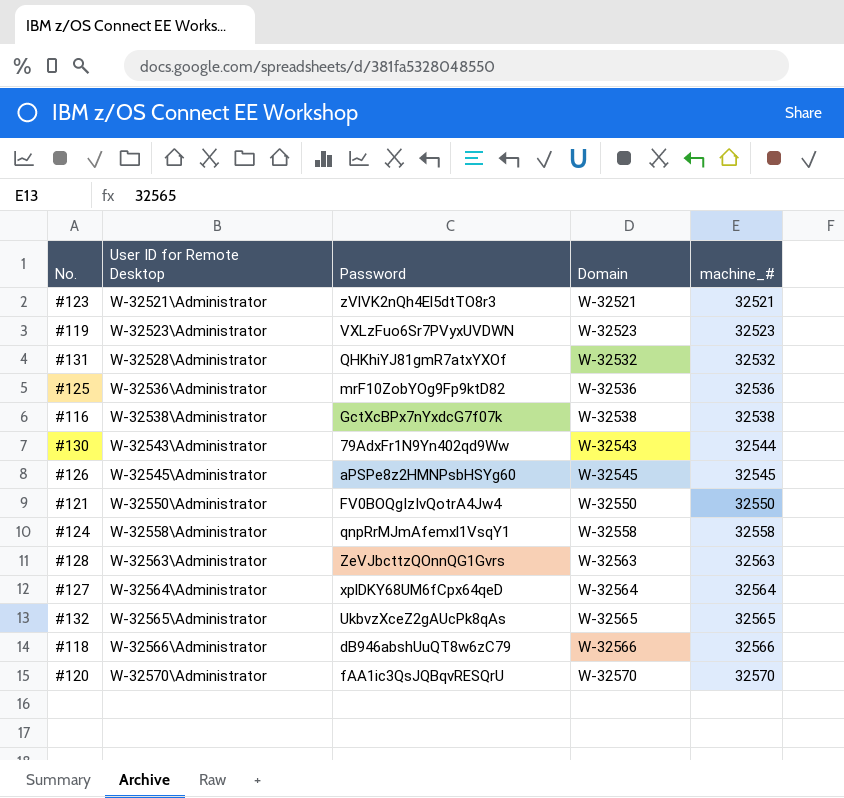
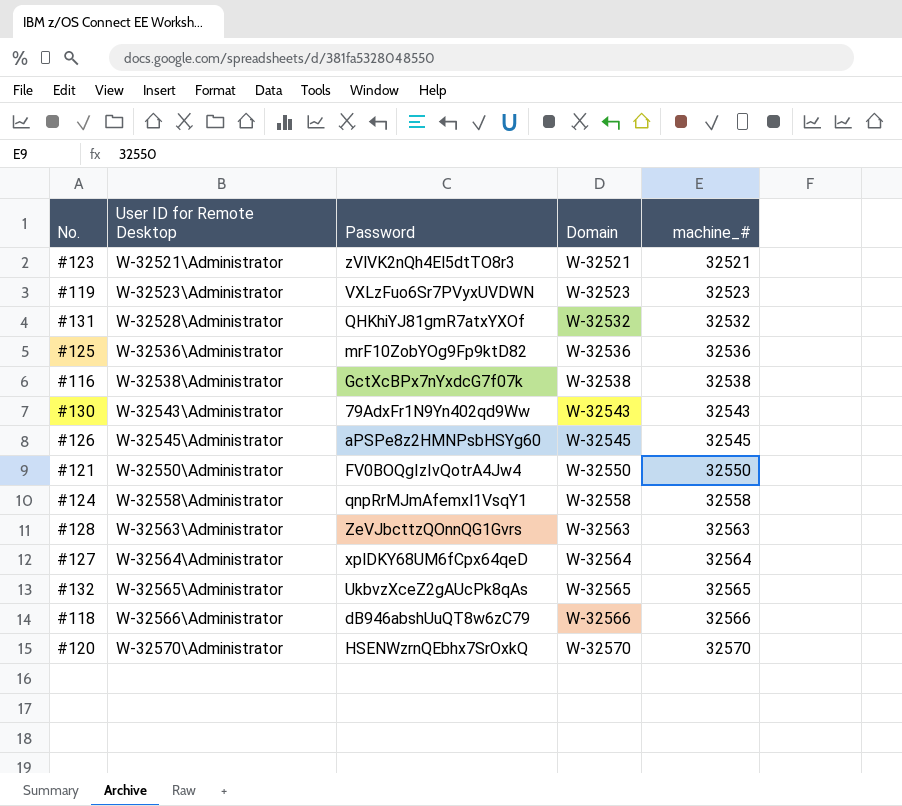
#130 | machine_#: 32544 -> 32543
#120 | Password: fAA1ic3QsJQBqvRESQrU -> HSENWzrnQEbhx7SrOxkQ

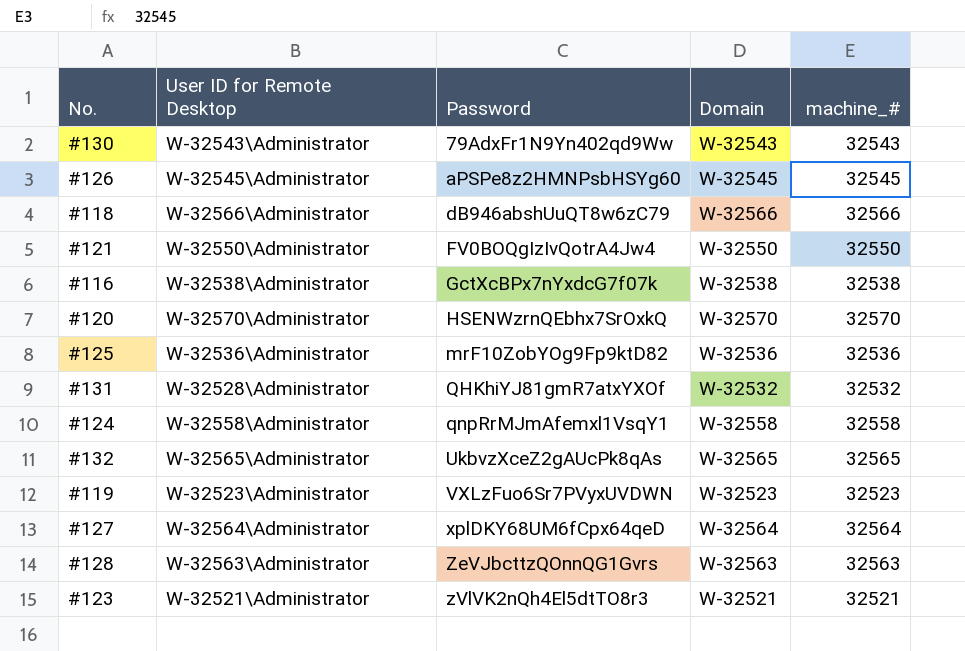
row order: User ID for Remote Desktop ascending -> Password ascending

